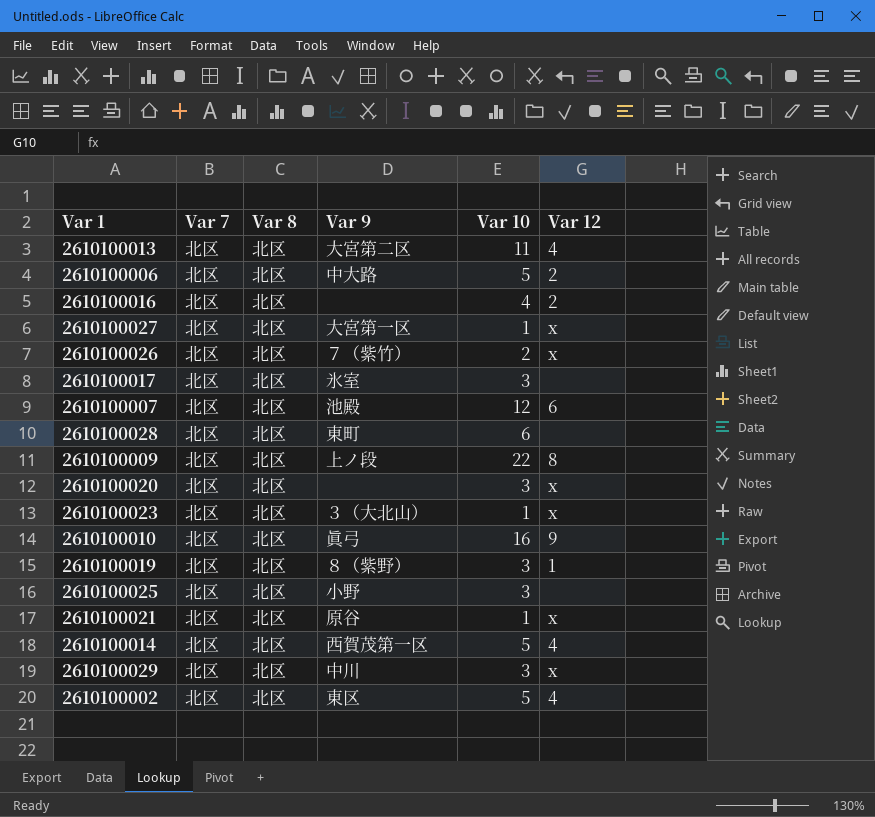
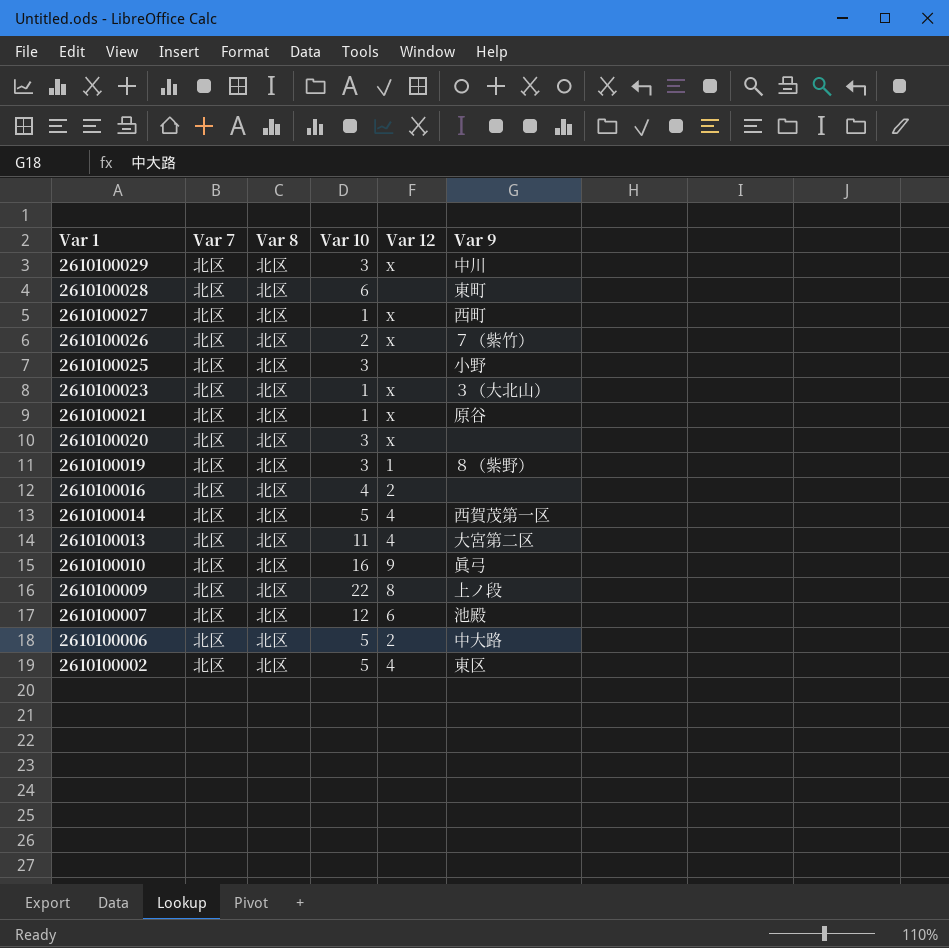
row order: none -> Var 1 descending
column Var 9 | position: 4 -> 6
row 2610100017: 北区 | 北区 | 氷室 | 3 | none -> none
2610100027 | Var 9: 大宮第一区 -> 西町

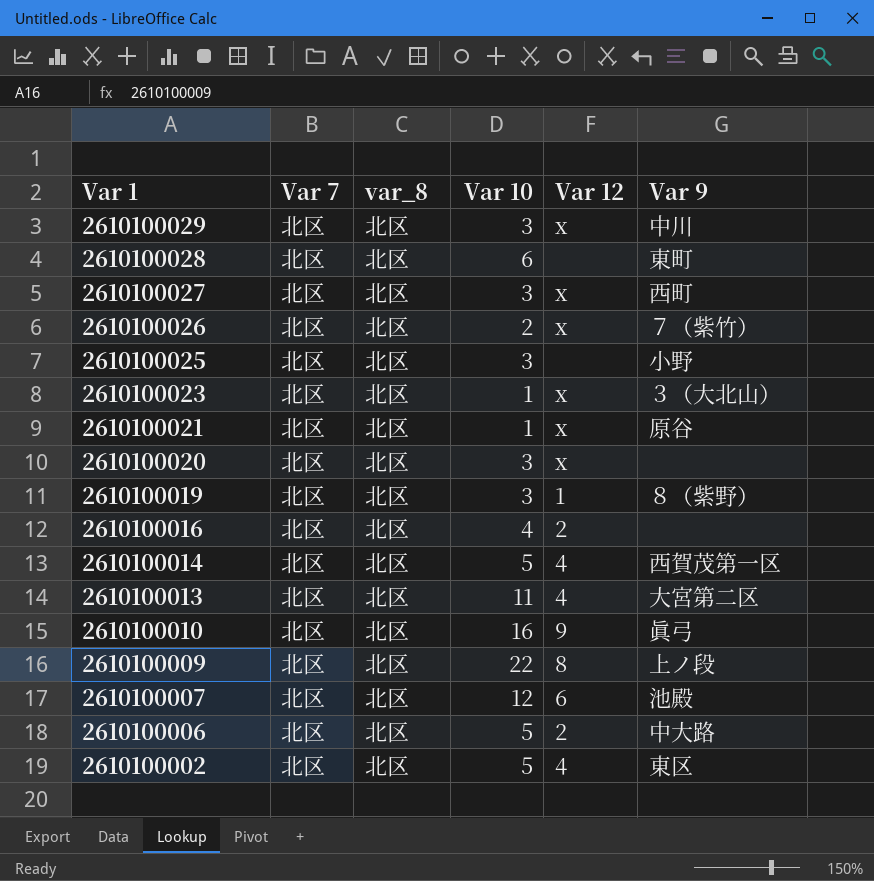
column name: Var 8 -> var_8
2610100027 | Var 10: 1 -> 3

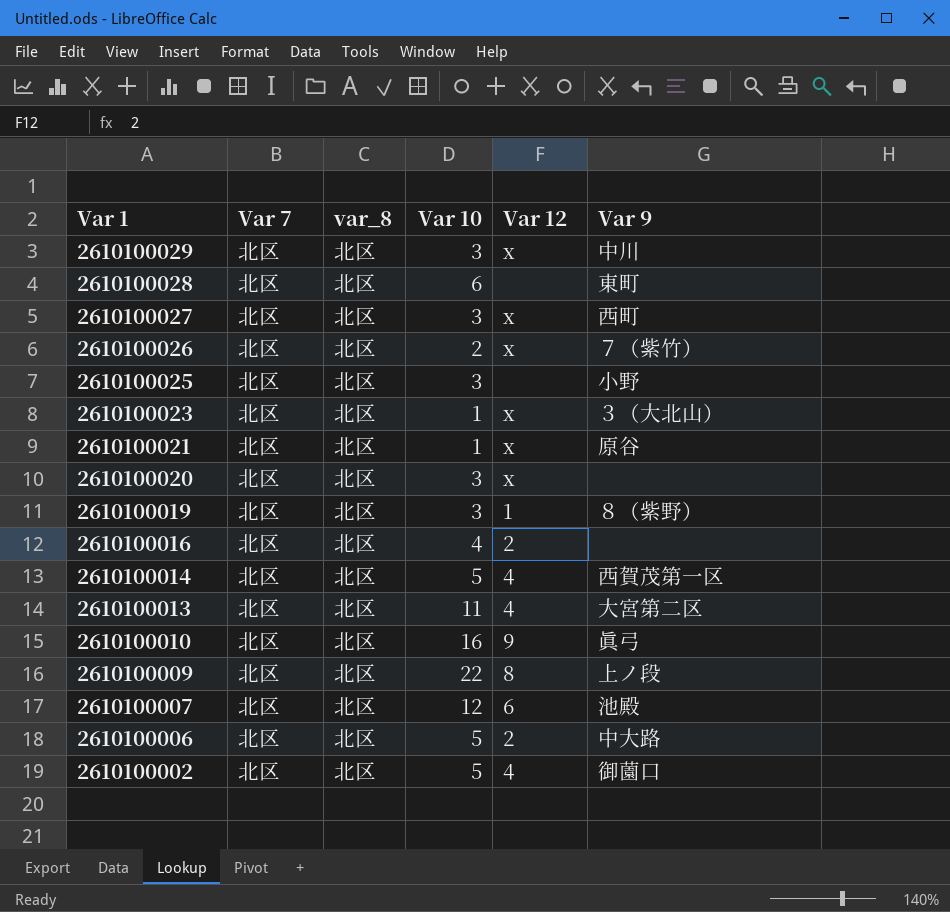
2610100002 | Var 9: 東区 -> 御薗口

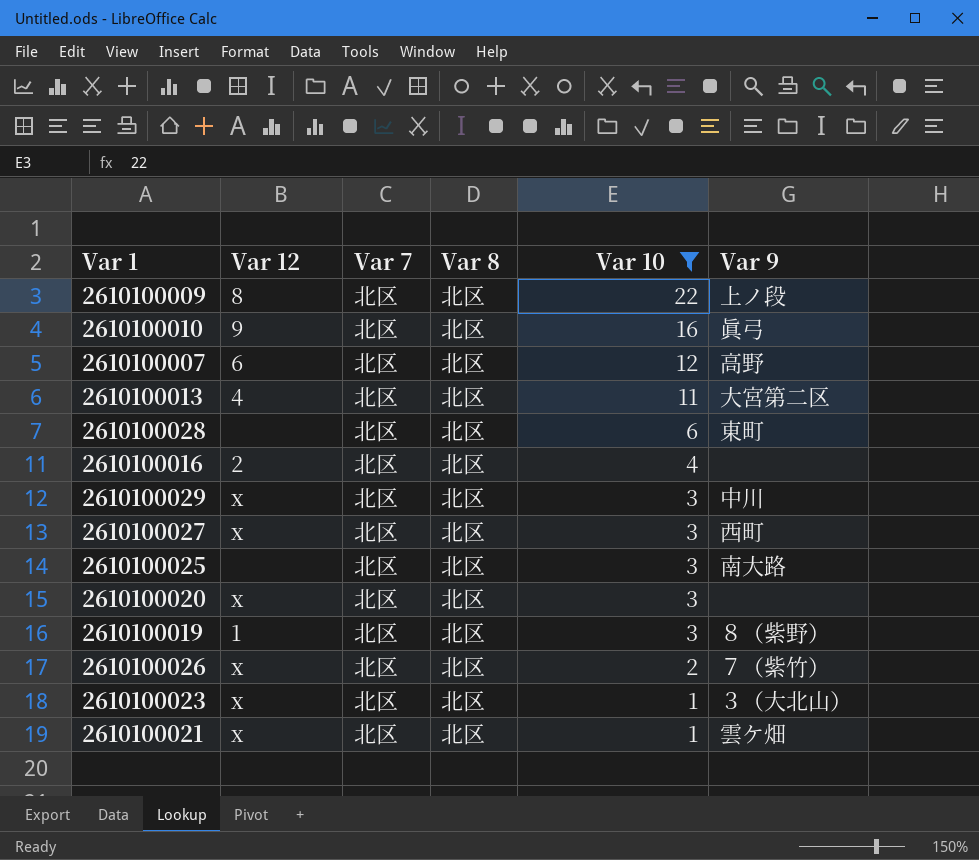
filter: none -> Var 10 != 5
row order: Var 1 descending -> Var 10 descending
column Var 12 | position: 5 -> 2
column name: var_8 -> Var 8
2610100007 | Var 9: 池殿 -> 高野
2610100025 | Var 9: 小野 -> 南大路
2610100021 | Var 9: 原谷 -> 雲ケ畑

